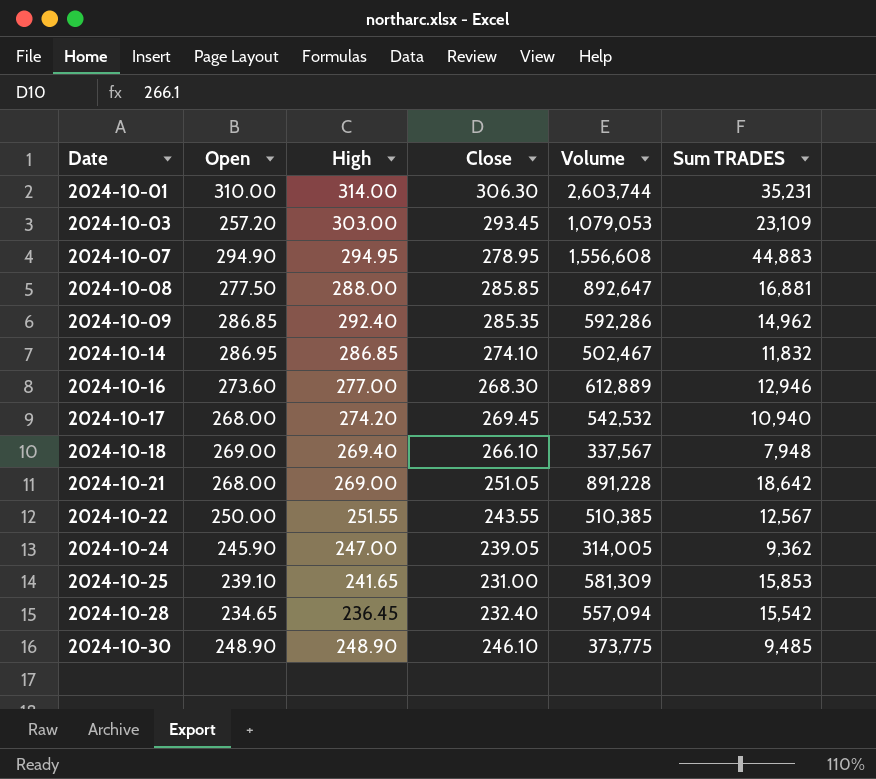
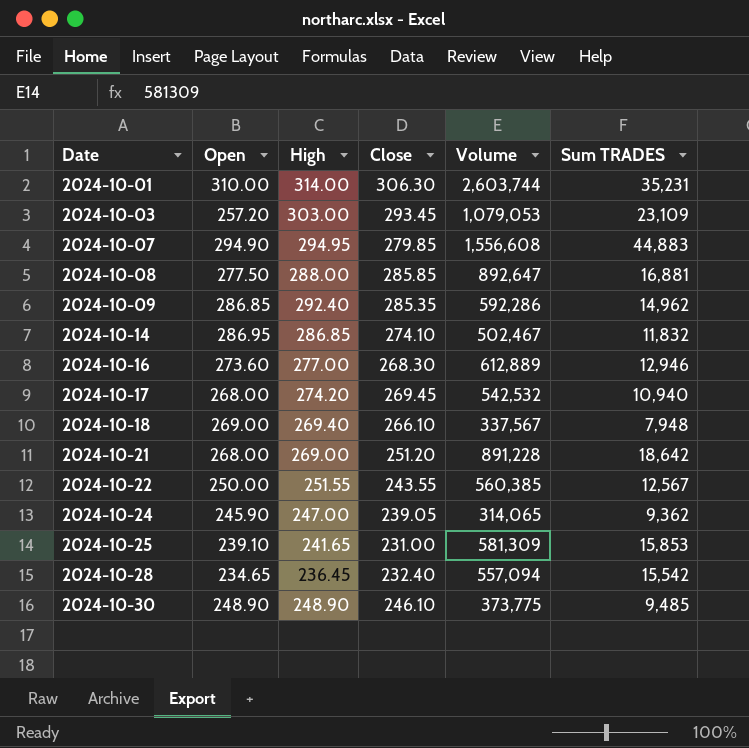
2024-10-07 | Close: 278.95 -> 279.85
2024-10-21 | Close: 251.05 -> 251.20
2024-10-22 | Volume: 510,385 -> 560,385
2024-10-24 | Volume: 314,005 -> 314,065

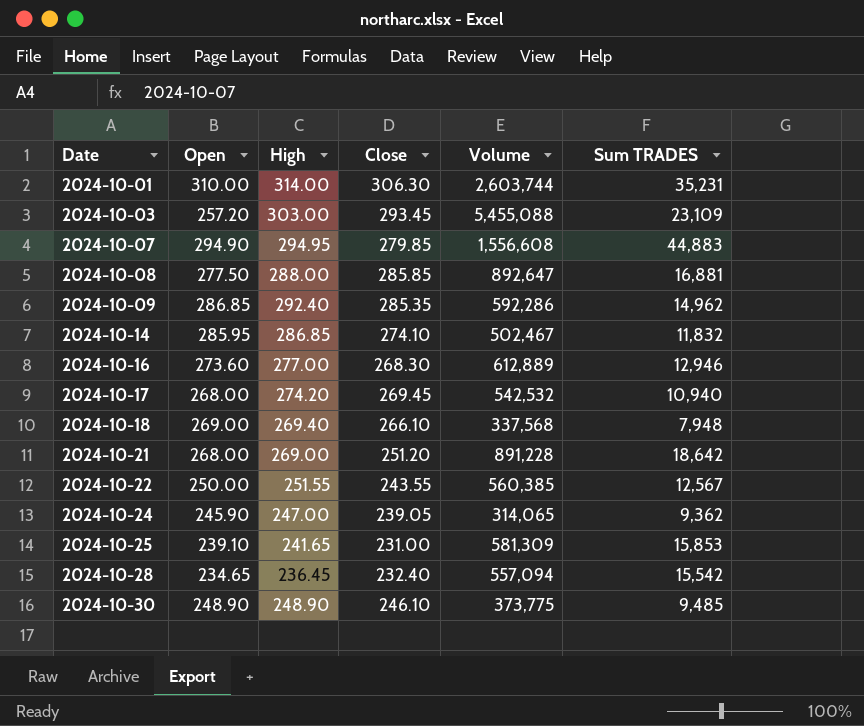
2024-10-03 | Volume: 1,079,053 -> 5,455,088
2024-10-14 | Open: 286.95 -> 285.95
2024-10-18 | Volume: 337,567 -> 337,568

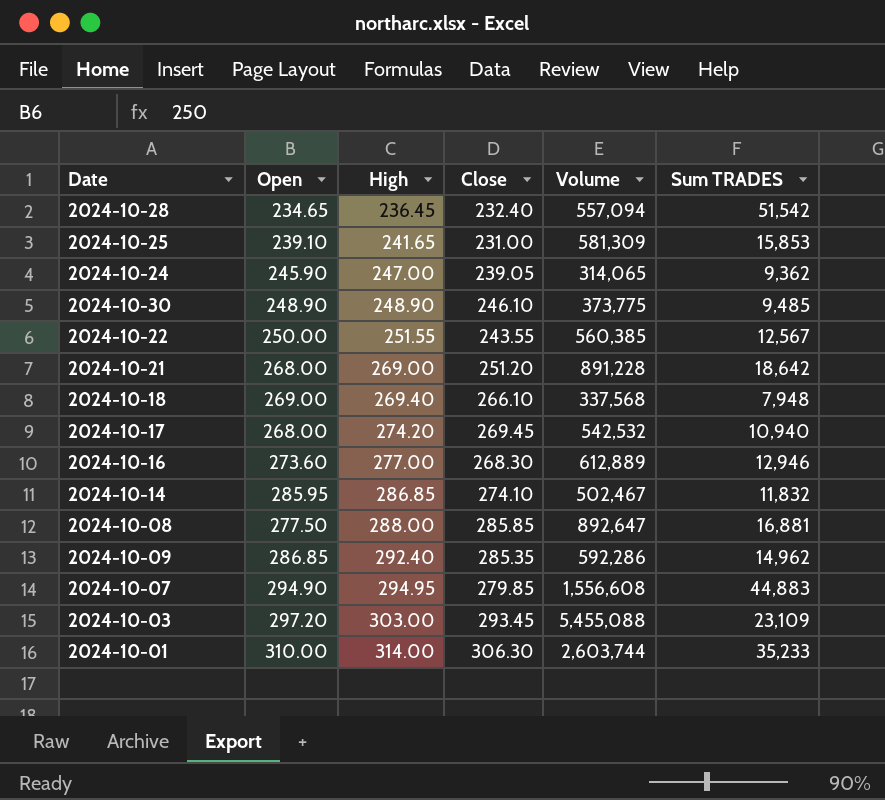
row order: Date ascending -> High ascending
2024-10-28 | Sum TRADES: 15,542 -> 51,542
2024-10-03 | Open: 257.20 -> 297.20
2024-10-01 | Sum TRADES: 35,231 -> 35,233

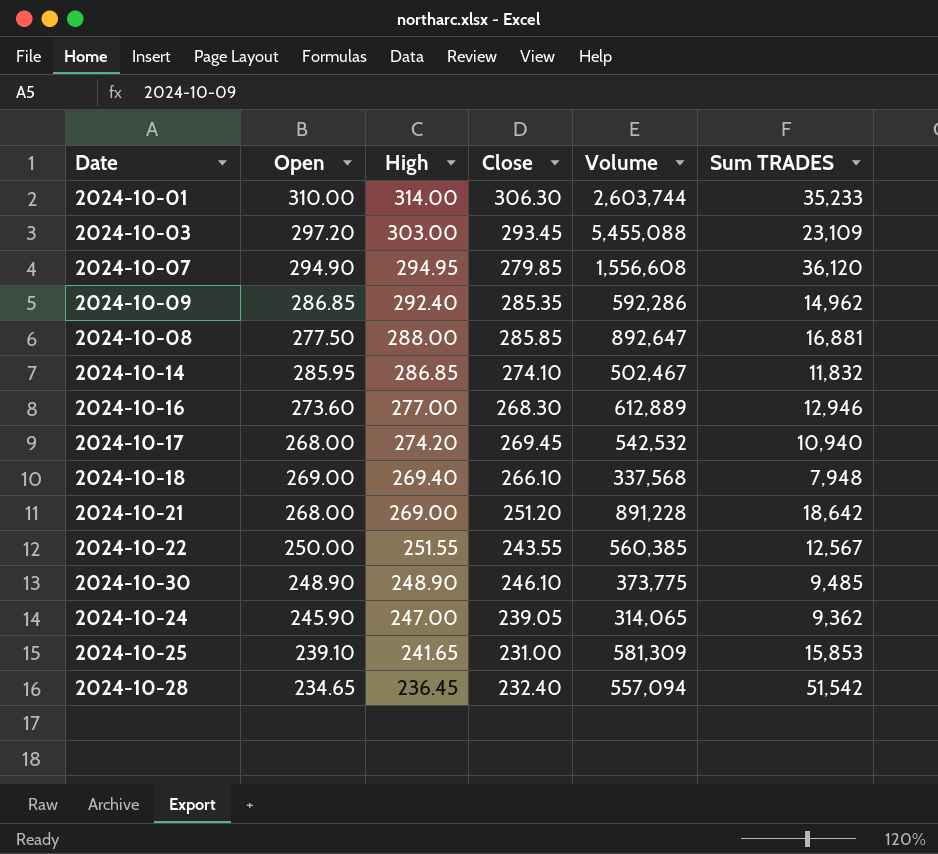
row order: High ascending -> High descending
2024-10-07 | Sum TRADES: 44,883 -> 36,120

